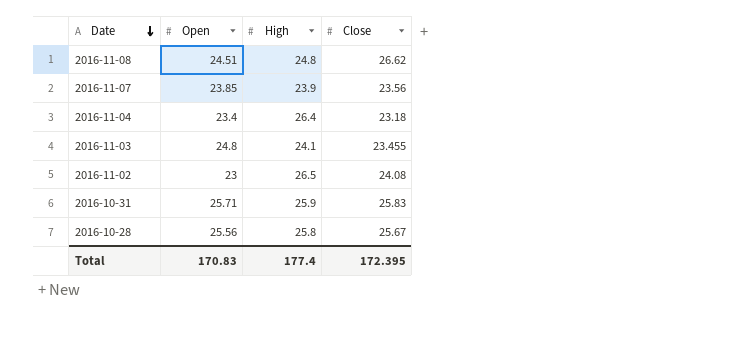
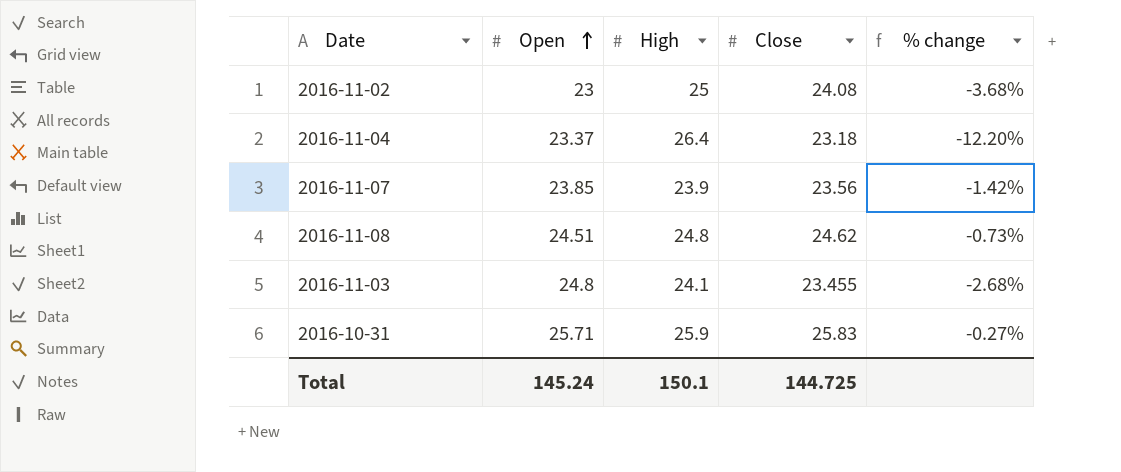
row order: Date descending -> Open ascending
column % change | formula: none -> ([Close] - [High]) / [High]
row 2016-10-28: 25.56 | 25.8 | 25.67 -> none
2016-11-02 | High: 26.5 -> 25
2016-11-04 | Open: 23.4 -> 23.37
2016-11-08 | Close: 26.62 -> 24.62
Total | Open: 170.83 -> 145.24
Total | High: 177.4 -> 150.1
Total | Close: 172.395 -> 144.725

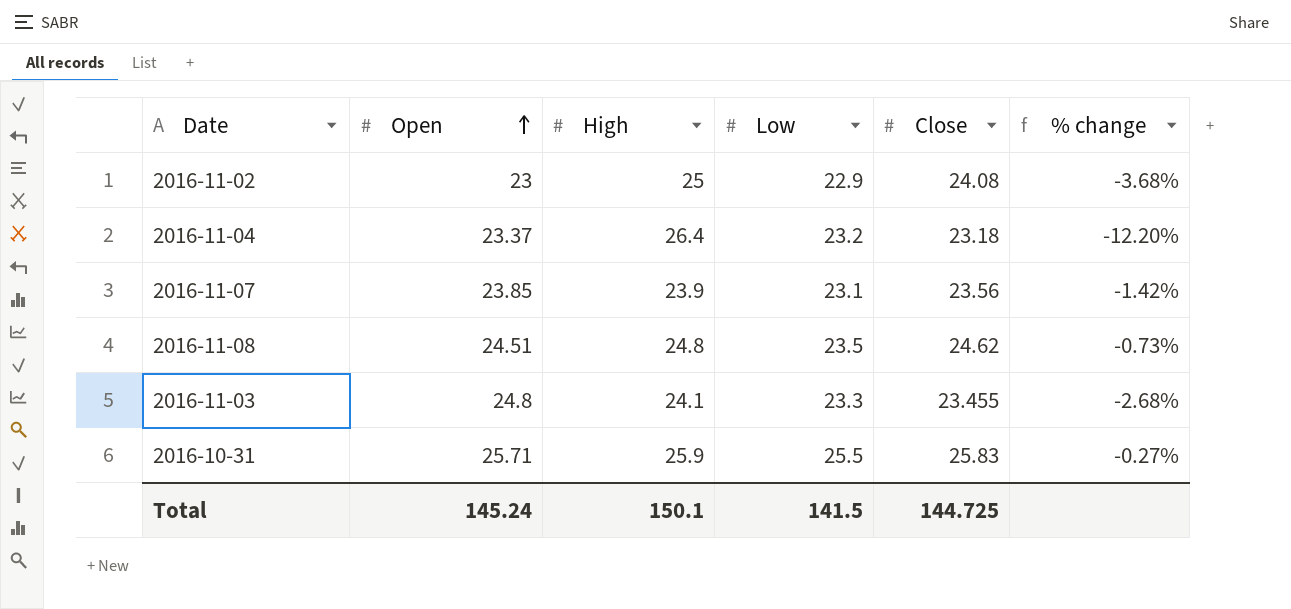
column Low | position: none -> 4

